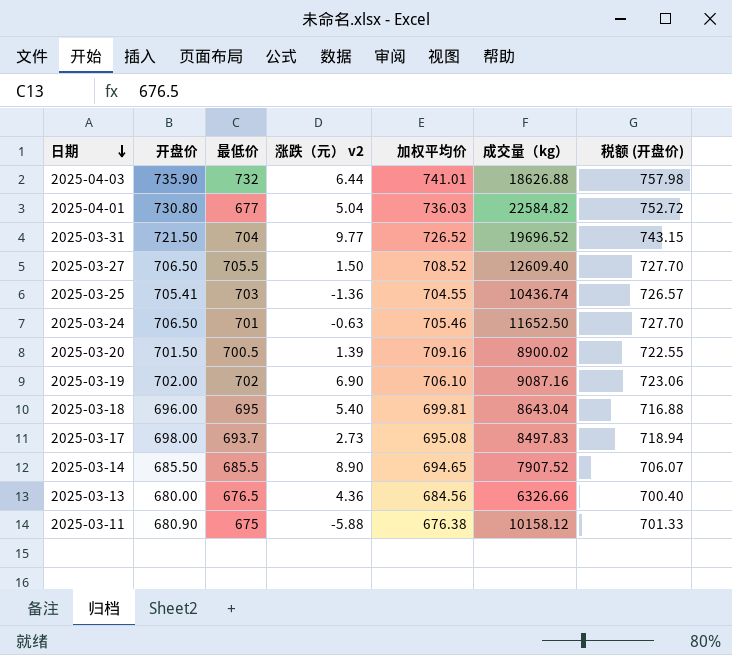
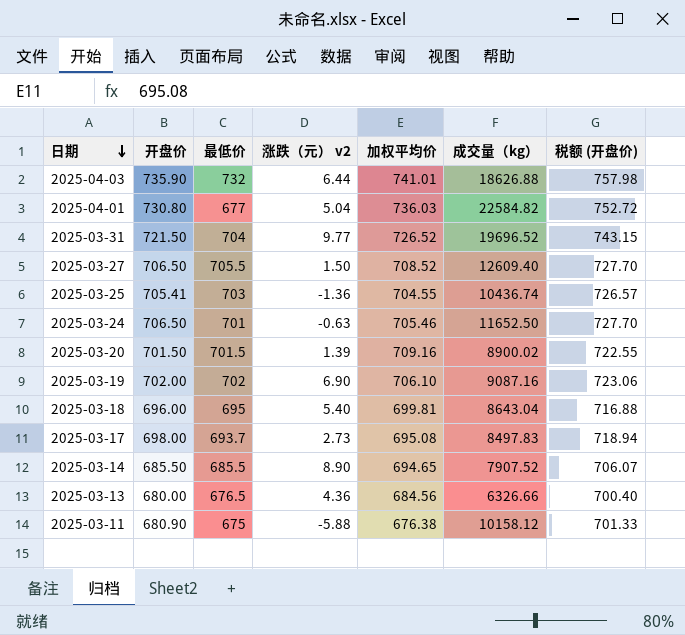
2025-03-20 | 最低价: 700.5 -> 701.5

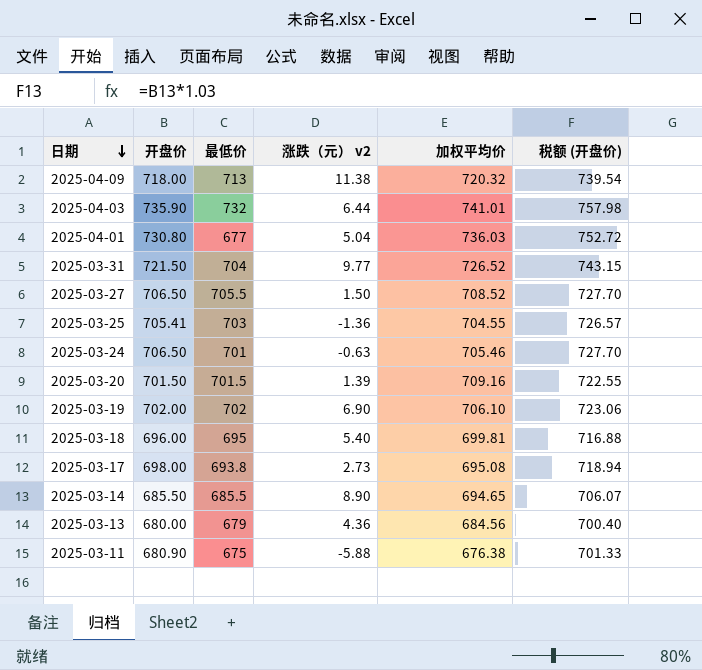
column 成交量（kg） | position: 6 -> none
row 2025-04-09: none -> 718.00 | 713 | 11.38 | 720.32 | 739.54
2025-03-17 | 最低价: 693.7 -> 693.8
2025-03-13 | 最低价: 676.5 -> 679

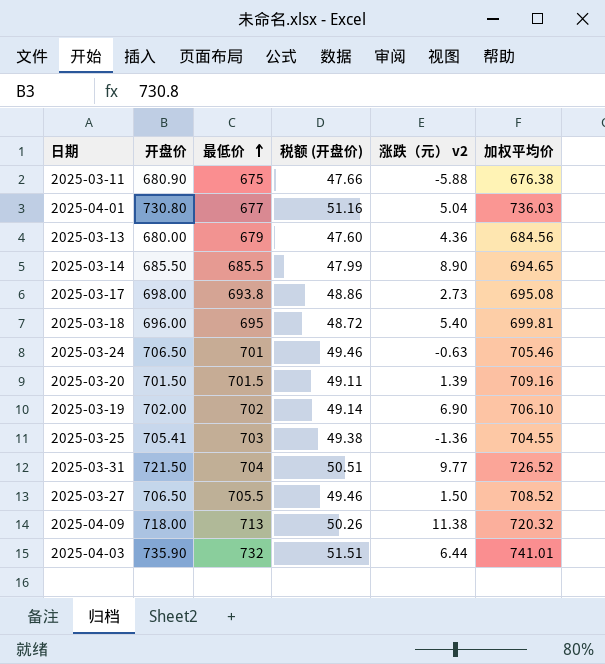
row order: 日期 descending -> 最低价 ascending
column 税额 (开盘价) | formula: [开盘价] * 1.03 -> [开盘价] * 0.07
column 税额 (开盘价) | position: 6 -> 4

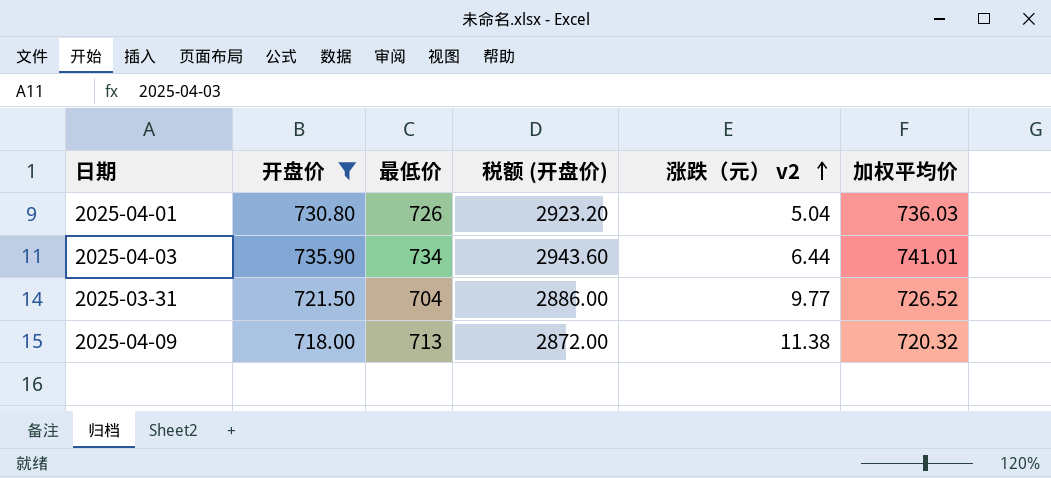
filter: none -> 开盘价 >= 718.00
row order: 最低价 ascending -> 涨跌（元） v2 ascending
column 税额 (开盘价) | formula: [开盘价] * 0.07 -> [开盘价] * 4
2025-04-01 | 最低价: 677 -> 726
2025-04-03 | 最低价: 732 -> 734

